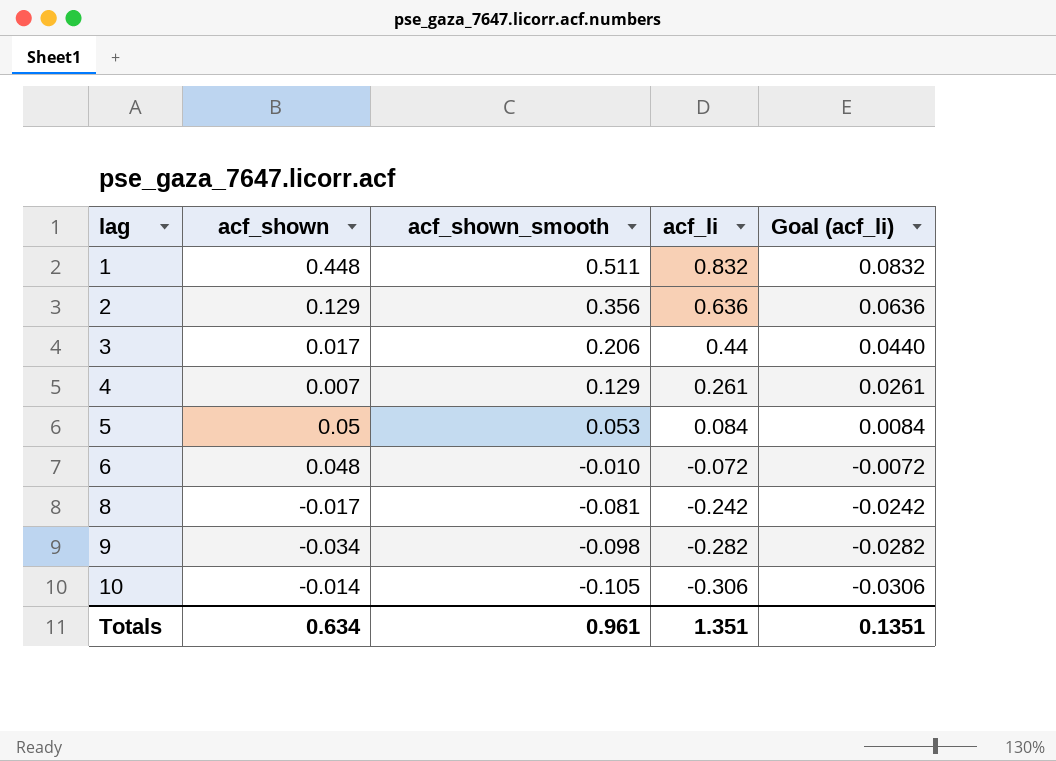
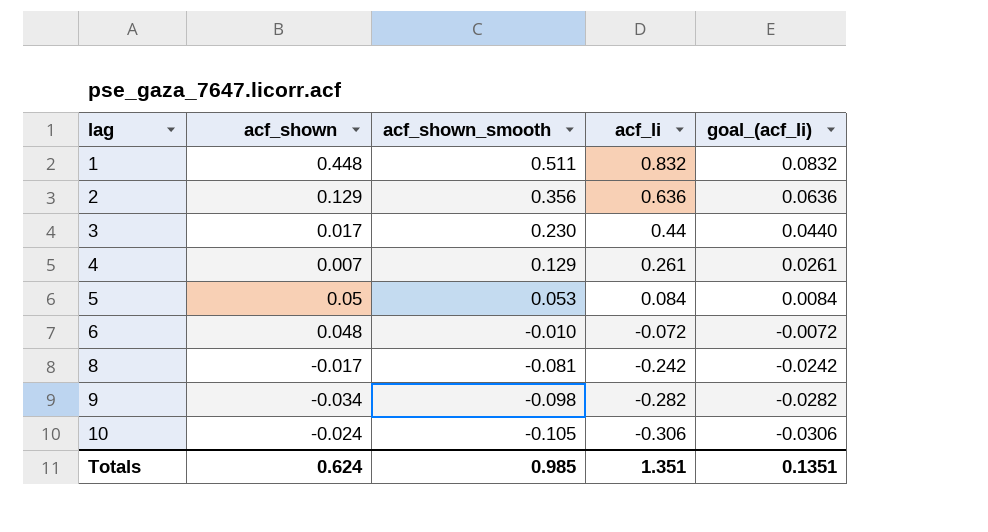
column name: Goal (acf_li) -> goal_(acf_li)
3 | acf_shown_smooth: 0.206 -> 0.230
10 | acf_shown: -0.014 -> -0.024
Totals | acf_shown: 0.634 -> 0.624
Totals | acf_shown_smooth: 0.961 -> 0.985

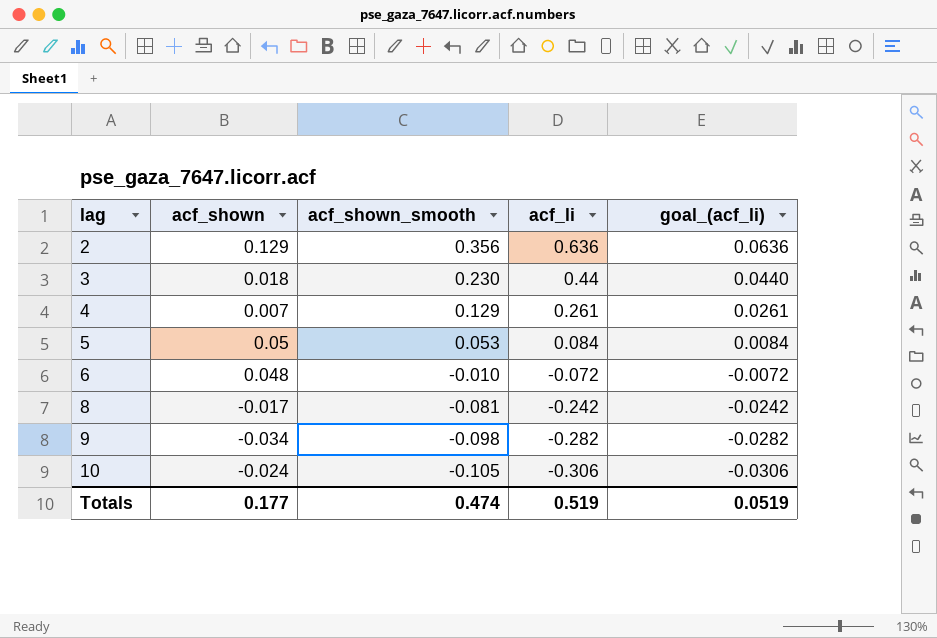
row 1: 0.448 | 0.511 | 0.832 | 0.0832 -> none
3 | acf_shown: 0.017 -> 0.018
Totals | acf_shown: 0.624 -> 0.177
Totals | acf_shown_smooth: 0.985 -> 0.474
Totals | acf_li: 1.351 -> 0.519
Totals | goal_(acf_li): 0.1351 -> 0.0519

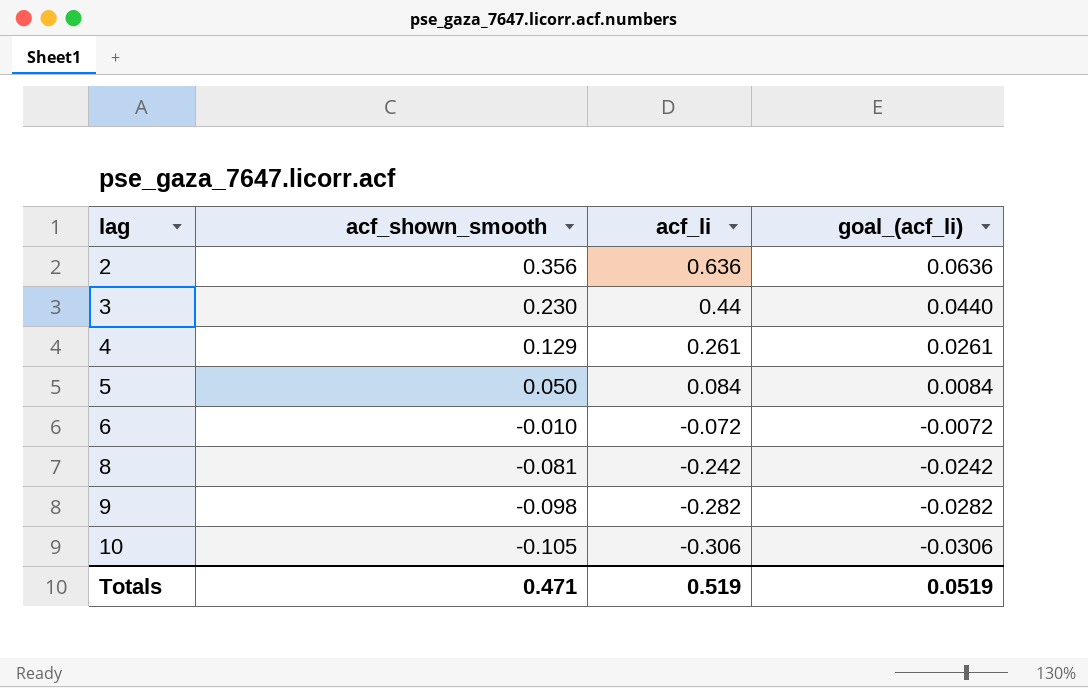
column acf_shown | position: 2 -> none
5 | acf_shown_smooth: 0.053 -> 0.050
Totals | acf_shown_smooth: 0.474 -> 0.471

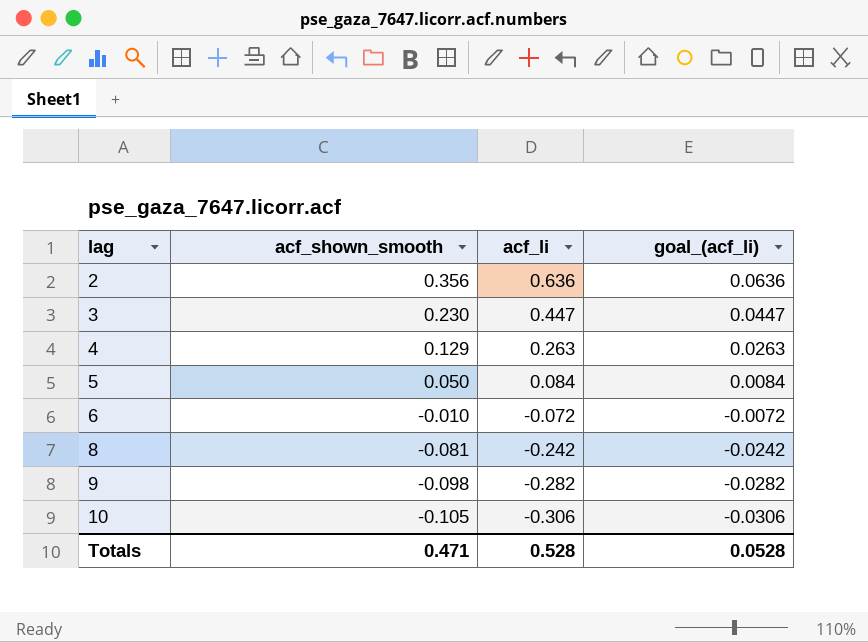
3 | acf_li: 0.44 -> 0.447
3 | goal_(acf_li): 0.0440 -> 0.0447
4 | acf_li: 0.261 -> 0.263
4 | goal_(acf_li): 0.0261 -> 0.0263
Totals | acf_li: 0.519 -> 0.528
Totals | goal_(acf_li): 0.0519 -> 0.0528

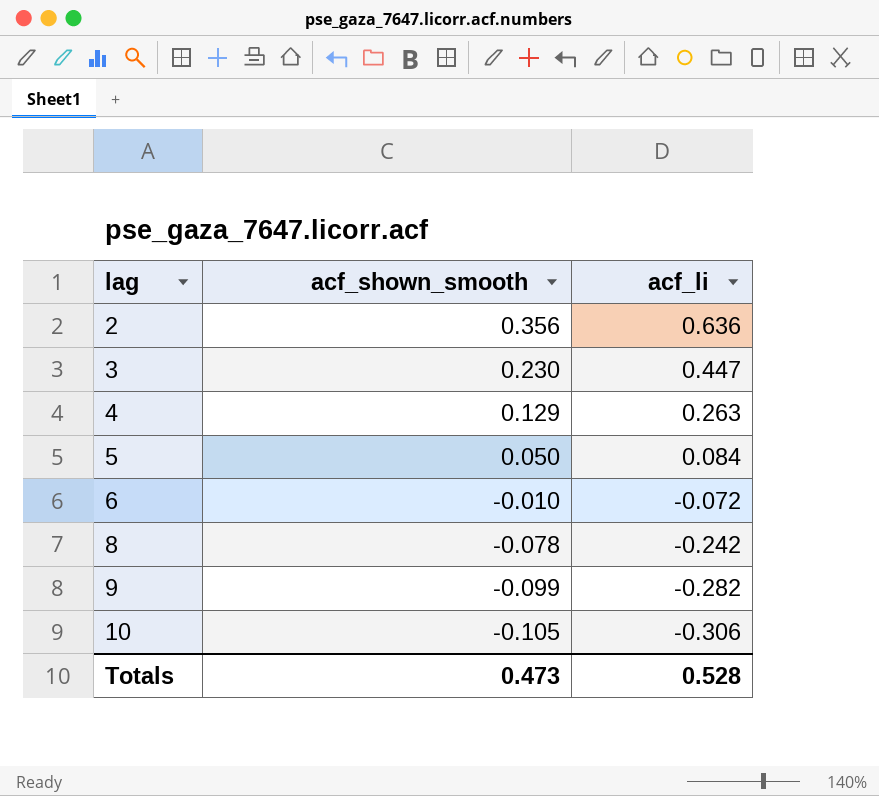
column goal_(acf_li) | formula: [acf_li] * 0.1 -> none
8 | acf_shown_smooth: -0.081 -> -0.078
9 | acf_shown_smooth: -0.098 -> -0.099
Totals | acf_shown_smooth: 0.471 -> 0.473

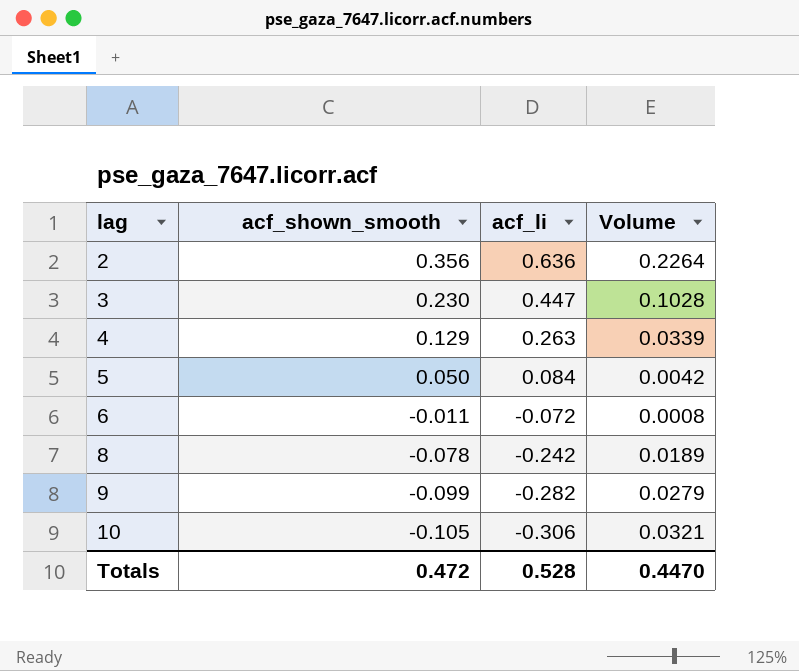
column Volume | formula: none -> [acf_shown_smooth] * [acf_li]
6 | acf_shown_smooth: -0.010 -> -0.011
Totals | acf_shown_smooth: 0.473 -> 0.472

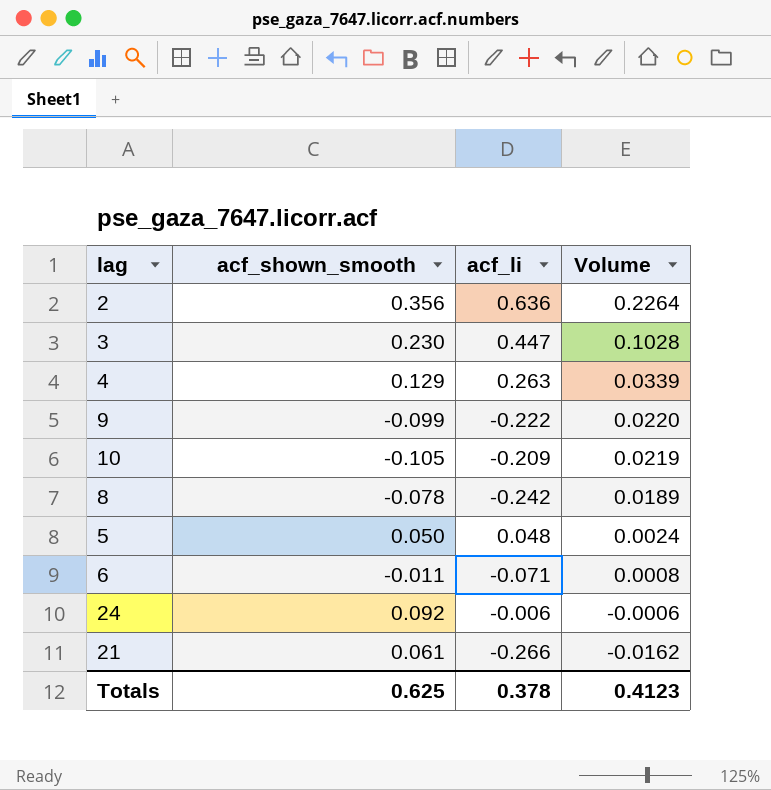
row order: lag ascending -> Volume descending
9 | acf_li: -0.282 -> -0.222
9 | Volume: 0.0279 -> 0.0220
10 | acf_li: -0.306 -> -0.209
10 | Volume: 0.0321 -> 0.0219
5 | acf_li: 0.084 -> 0.048
5 | Volume: 0.0042 -> 0.0024
6 | acf_li: -0.072 -> -0.071
row 24: none -> 0.092 | -0.006 | -0.0006
row 21: none -> 0.061 | -0.266 | -0.0162
Totals | acf_shown_smooth: 0.472 -> 0.625
Totals | acf_li: 0.528 -> 0.378
Totals | Volume: 0.4470 -> 0.4123

